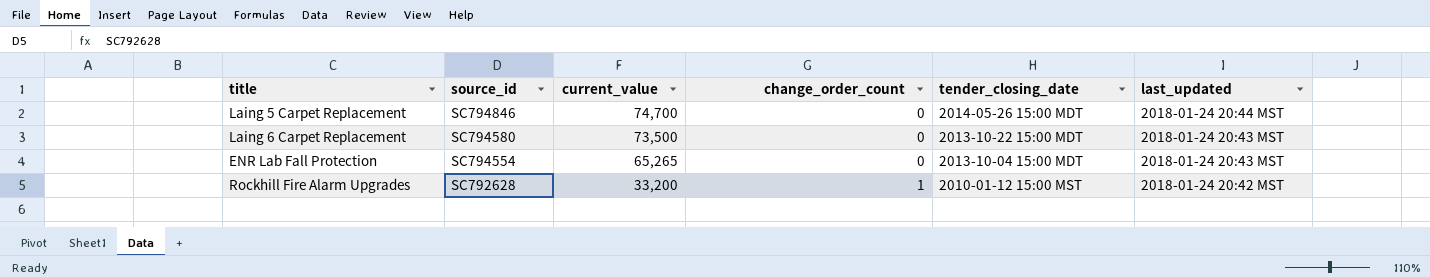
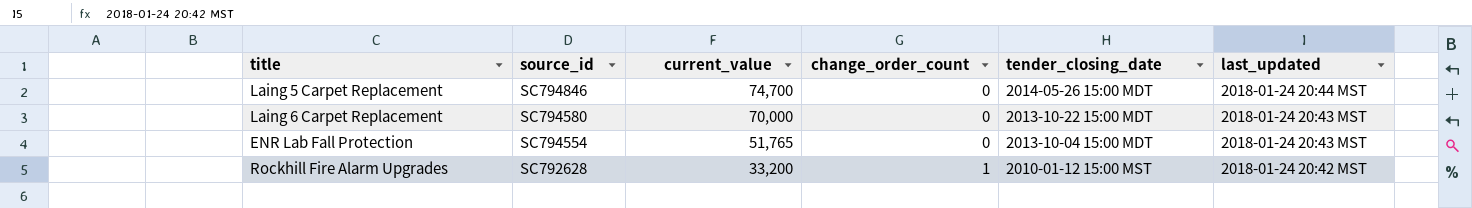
Laing 6 Carpet Replacement | current_value: 73,500 -> 70,000
ENR Lab Fall Protection | current_value: 65,265 -> 51,765

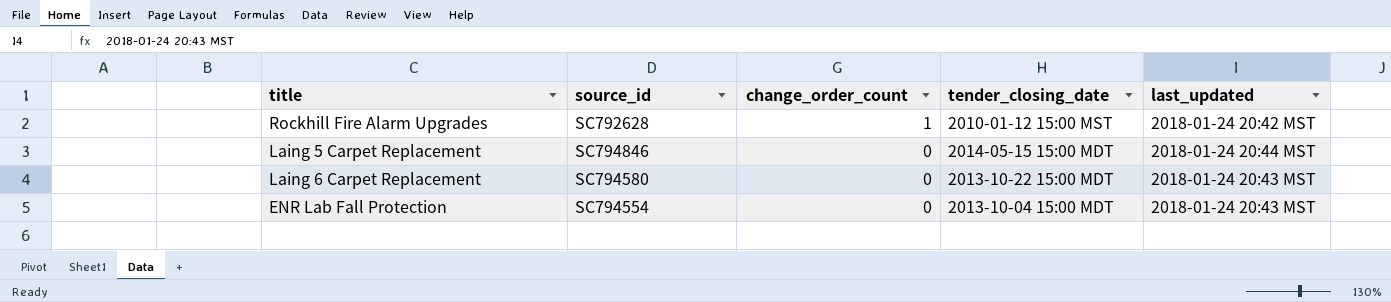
row order: source_id descending -> change_order_count descending
column current_value | position: 3 -> none
Laing 5 Carpet Replacement | tender_closing_date: 2014-05-26 15:00 MDT -> 2014-05-15 15:00 MDT

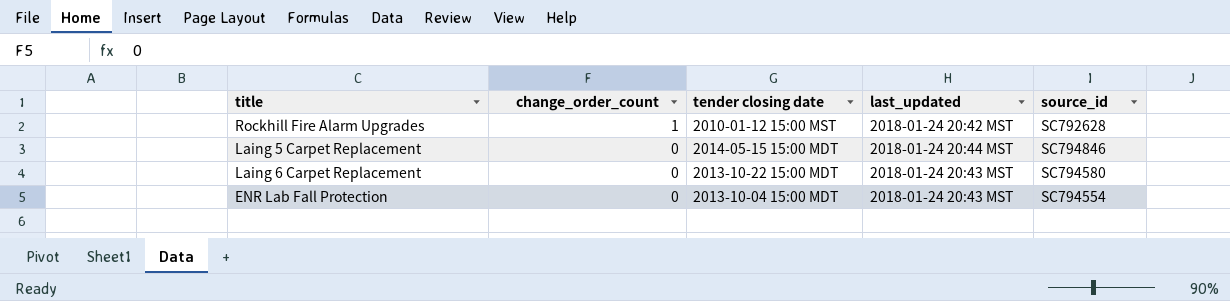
column name: tender_closing_date -> tender closing date
column source_id | position: 2 -> 5

